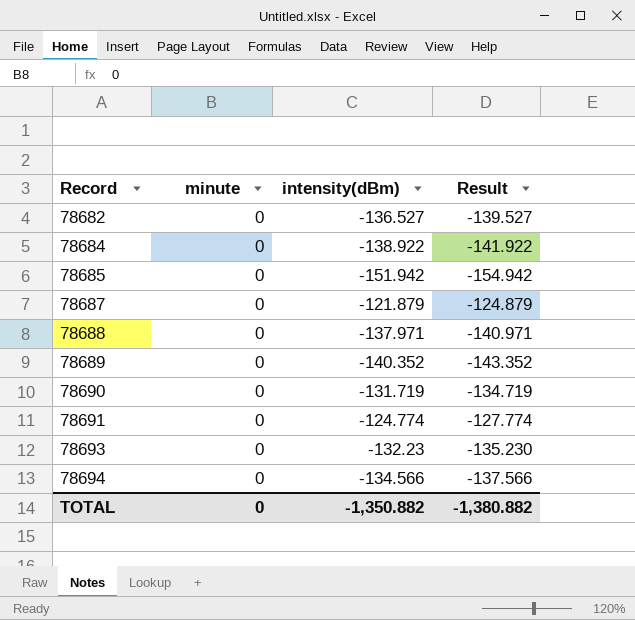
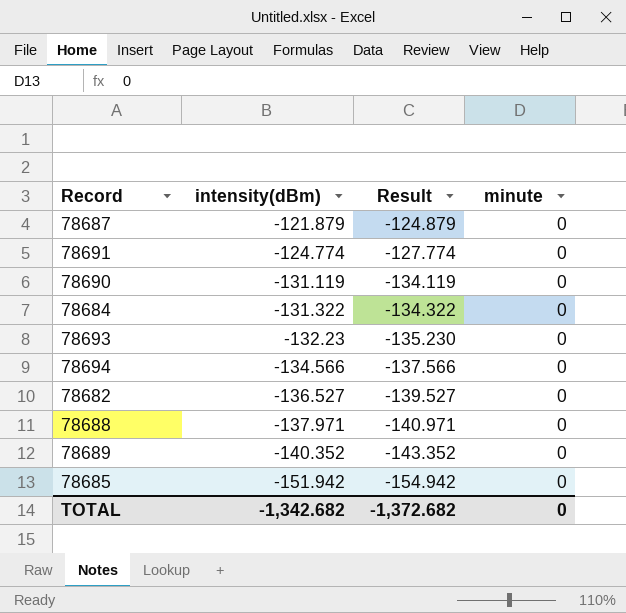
row order: Record ascending -> intensity(dBm) descending
column minute | position: 2 -> 4
78690 | intensity(dBm): -131.719 -> -131.119
78690 | Result: -134.719 -> -134.119
78684 | intensity(dBm): -138.922 -> -131.322
78684 | Result: -141.922 -> -134.322
TOTAL | intensity(dBm): -1,350.882 -> -1,342.682
TOTAL | Result: -1,380.882 -> -1,372.682

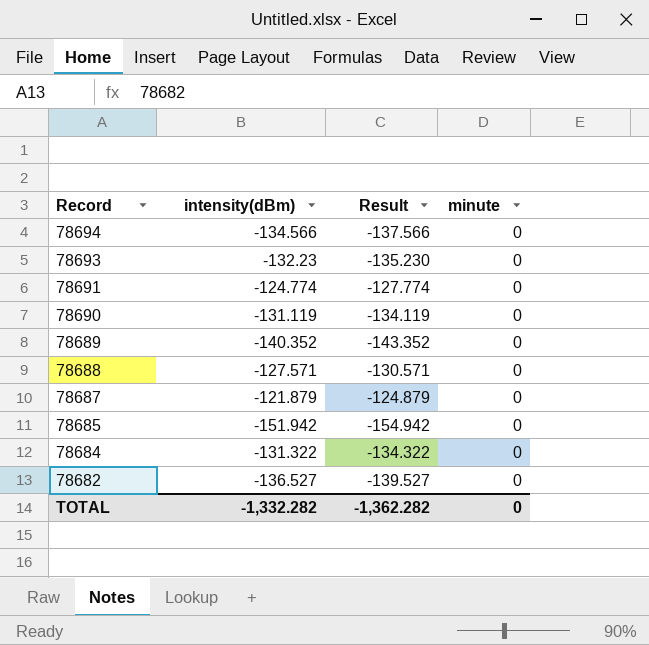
row order: intensity(dBm) descending -> Record descending
78688 | intensity(dBm): -137.971 -> -127.571
78688 | Result: -140.971 -> -130.571
TOTAL | intensity(dBm): -1,342.682 -> -1,332.282
TOTAL | Result: -1,372.682 -> -1,362.282

